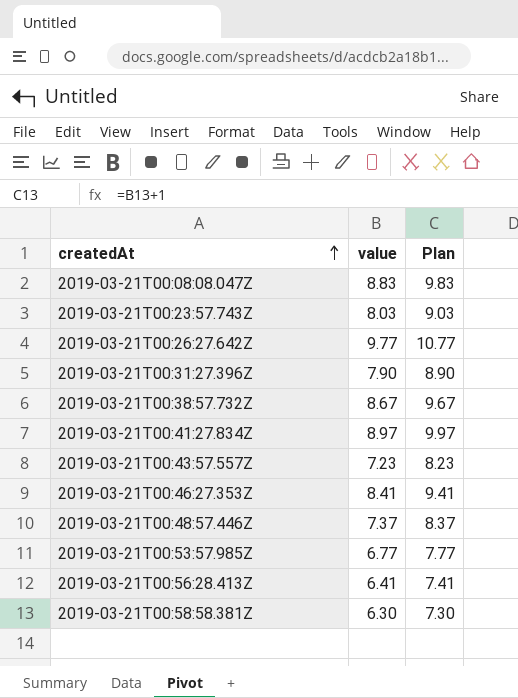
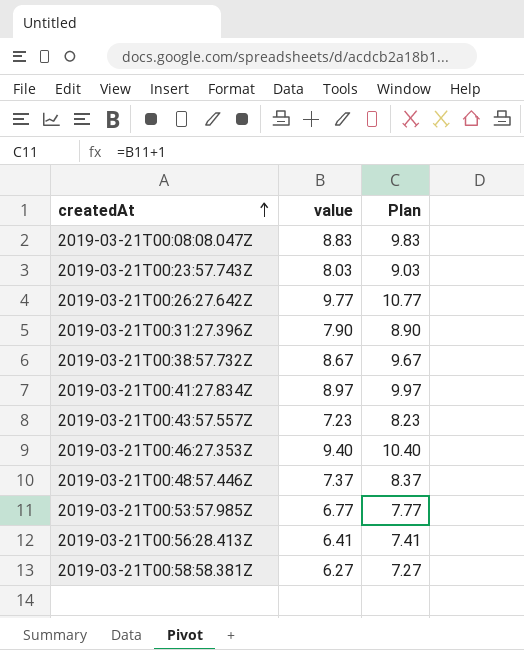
2019-03-21T00:46:27.353Z | value: 8.41 -> 9.40
2019-03-21T00:46:27.353Z | Plan: 9.41 -> 10.40
2019-03-21T00:58:58.381Z | value: 6.30 -> 6.27
2019-03-21T00:58:58.381Z | Plan: 7.30 -> 7.27

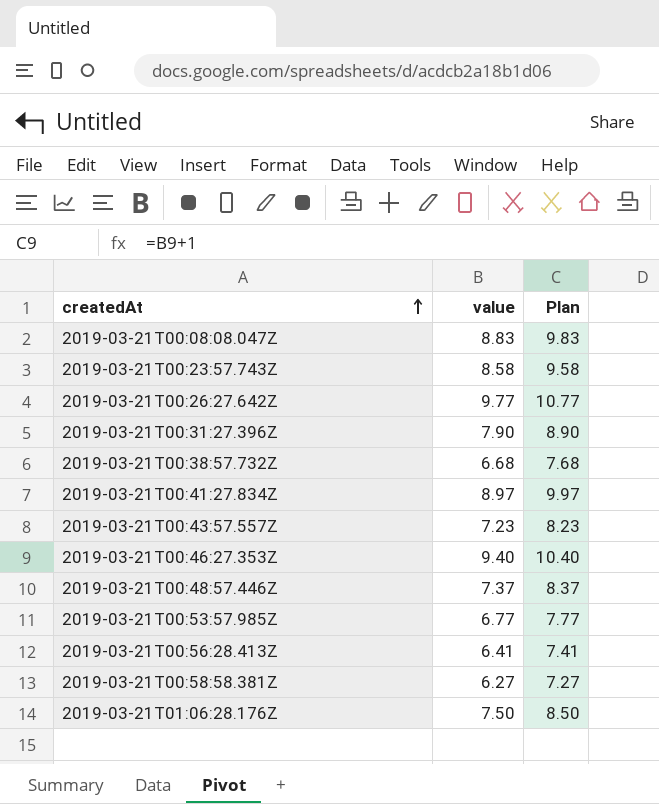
2019-03-21T00:23:57.743Z | value: 8.03 -> 8.58
2019-03-21T00:23:57.743Z | Plan: 9.03 -> 9.58
2019-03-21T00:38:57.732Z | value: 8.67 -> 6.68
2019-03-21T00:38:57.732Z | Plan: 9.67 -> 7.68
row 2019-03-21T01:06:28.176Z: none -> 7.50 | 8.50

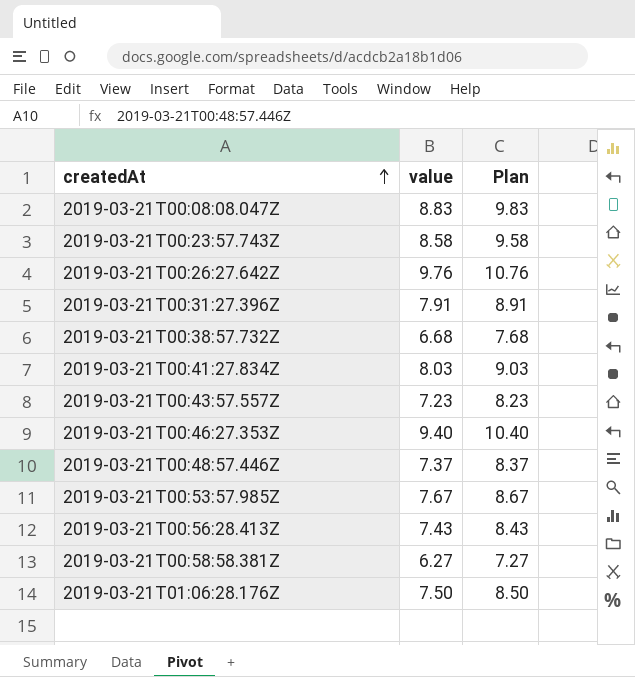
2019-03-21T00:26:27.642Z | value: 9.77 -> 9.76
2019-03-21T00:26:27.642Z | Plan: 10.77 -> 10.76
2019-03-21T00:31:27.396Z | value: 7.90 -> 7.91
2019-03-21T00:31:27.396Z | Plan: 8.90 -> 8.91
2019-03-21T00:41:27.834Z | value: 8.97 -> 8.03
2019-03-21T00:41:27.834Z | Plan: 9.97 -> 9.03
2019-03-21T00:53:57.985Z | value: 6.77 -> 7.67
2019-03-21T00:53:57.985Z | Plan: 7.77 -> 8.67
2019-03-21T00:56:28.413Z | value: 6.41 -> 7.43
2019-03-21T00:56:28.413Z | Plan: 7.41 -> 8.43

